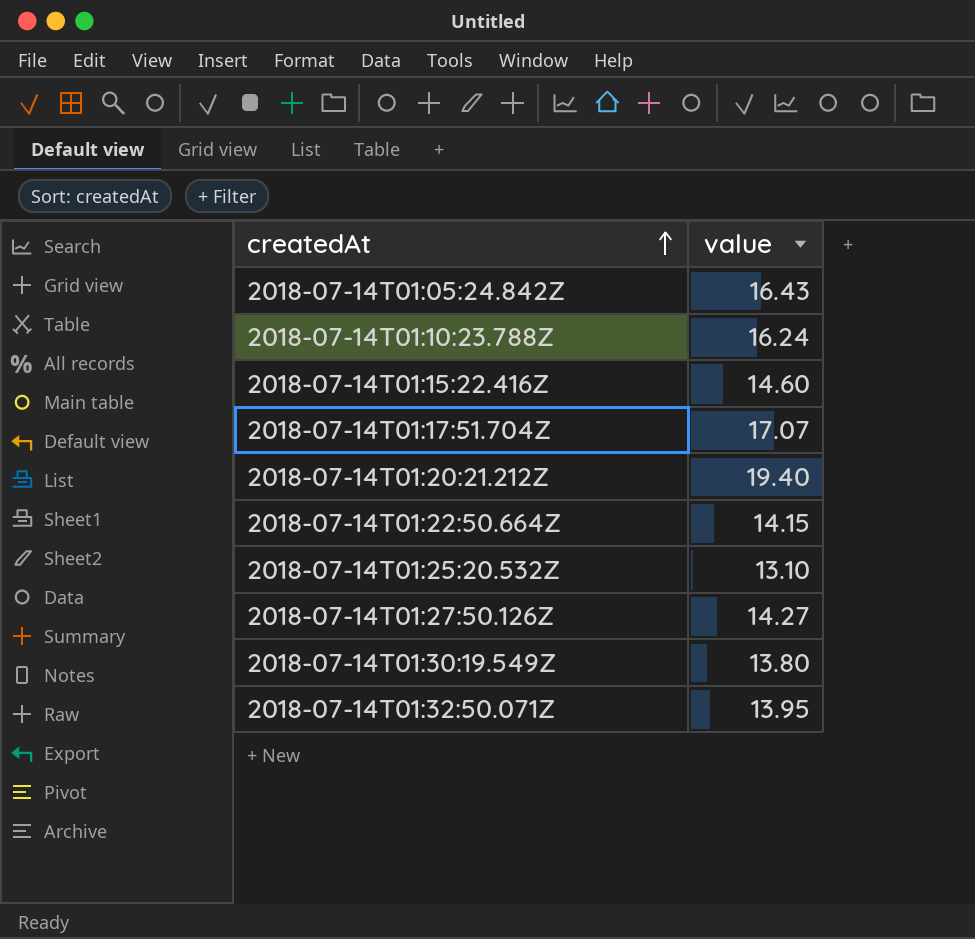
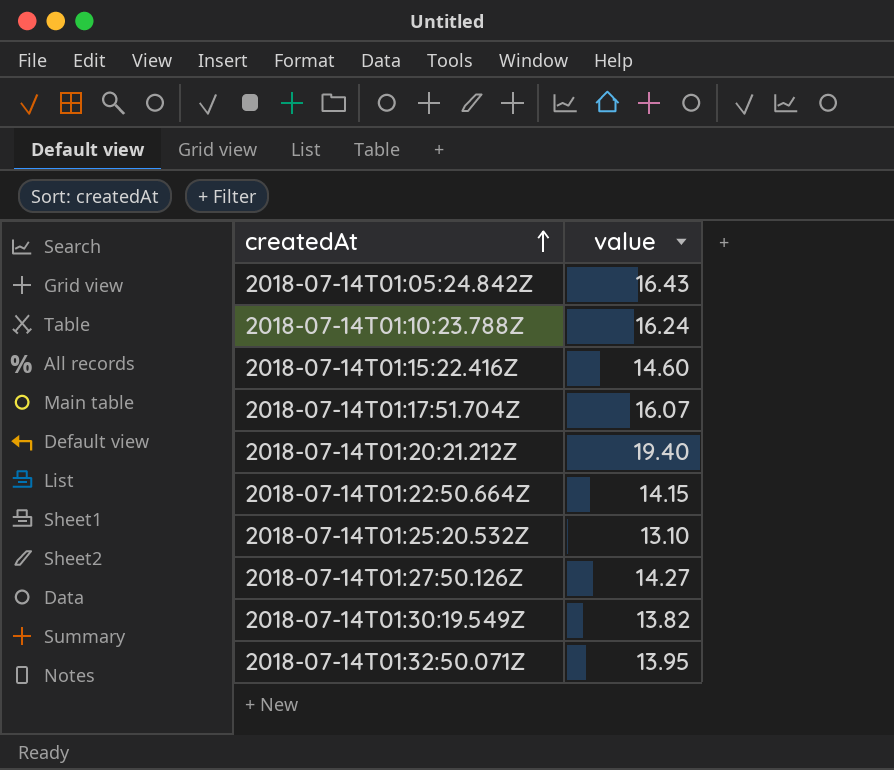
2018-07-14T01:17:51.704Z | value: 17.07 -> 16.07
2018-07-14T01:30:19.549Z | value: 13.80 -> 13.82

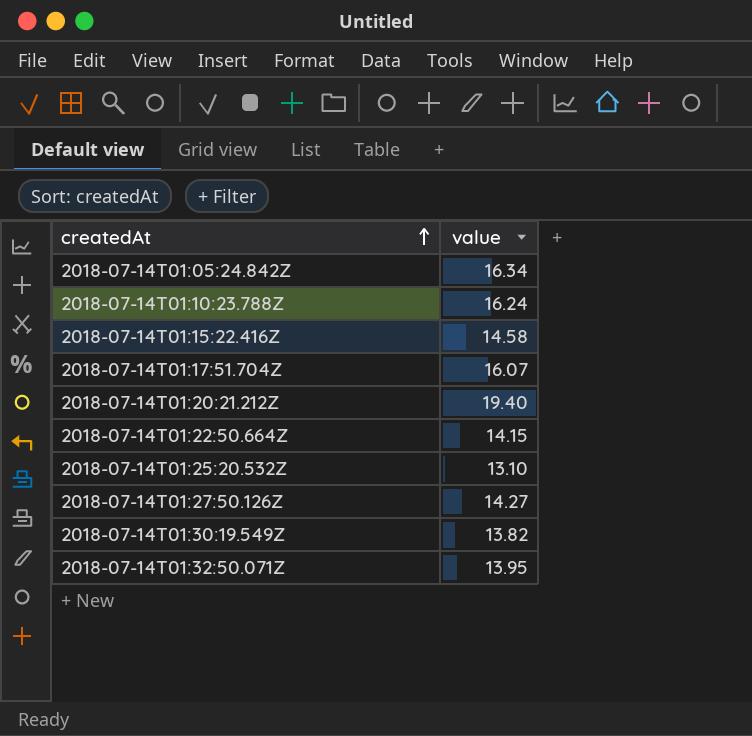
2018-07-14T01:05:24.842Z | value: 16.43 -> 16.34
2018-07-14T01:15:22.416Z | value: 14.60 -> 14.58

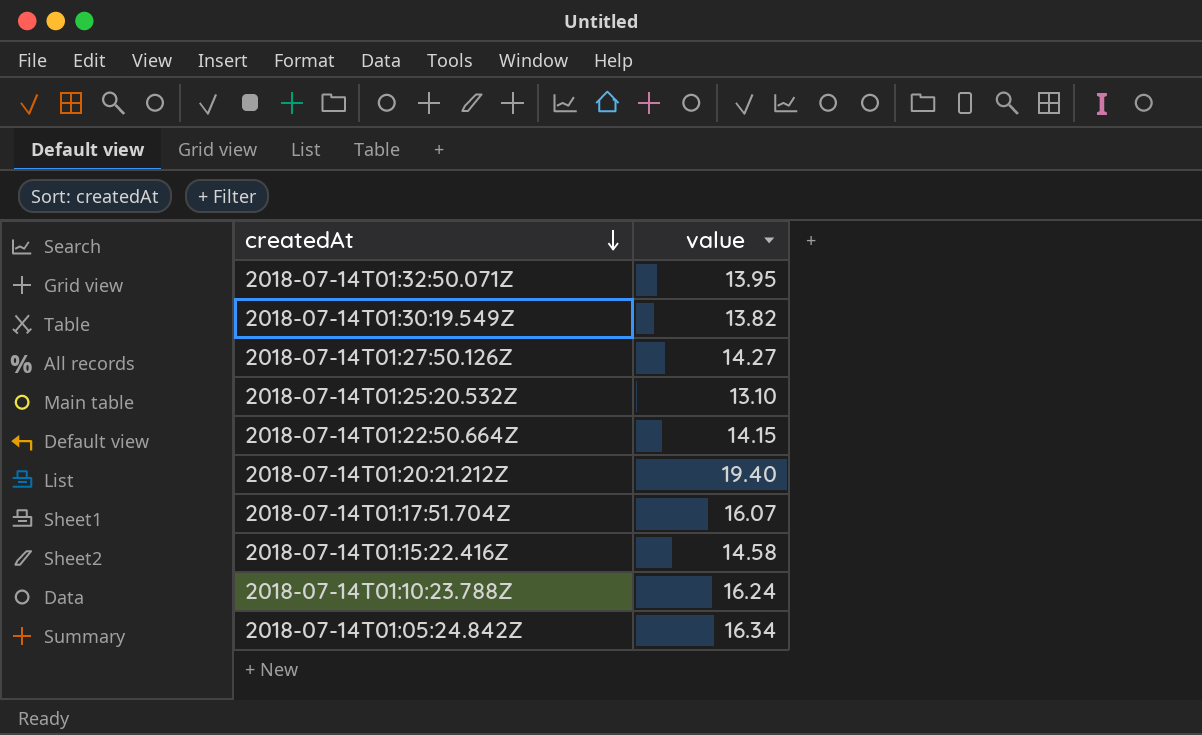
row order: createdAt ascending -> createdAt descending

